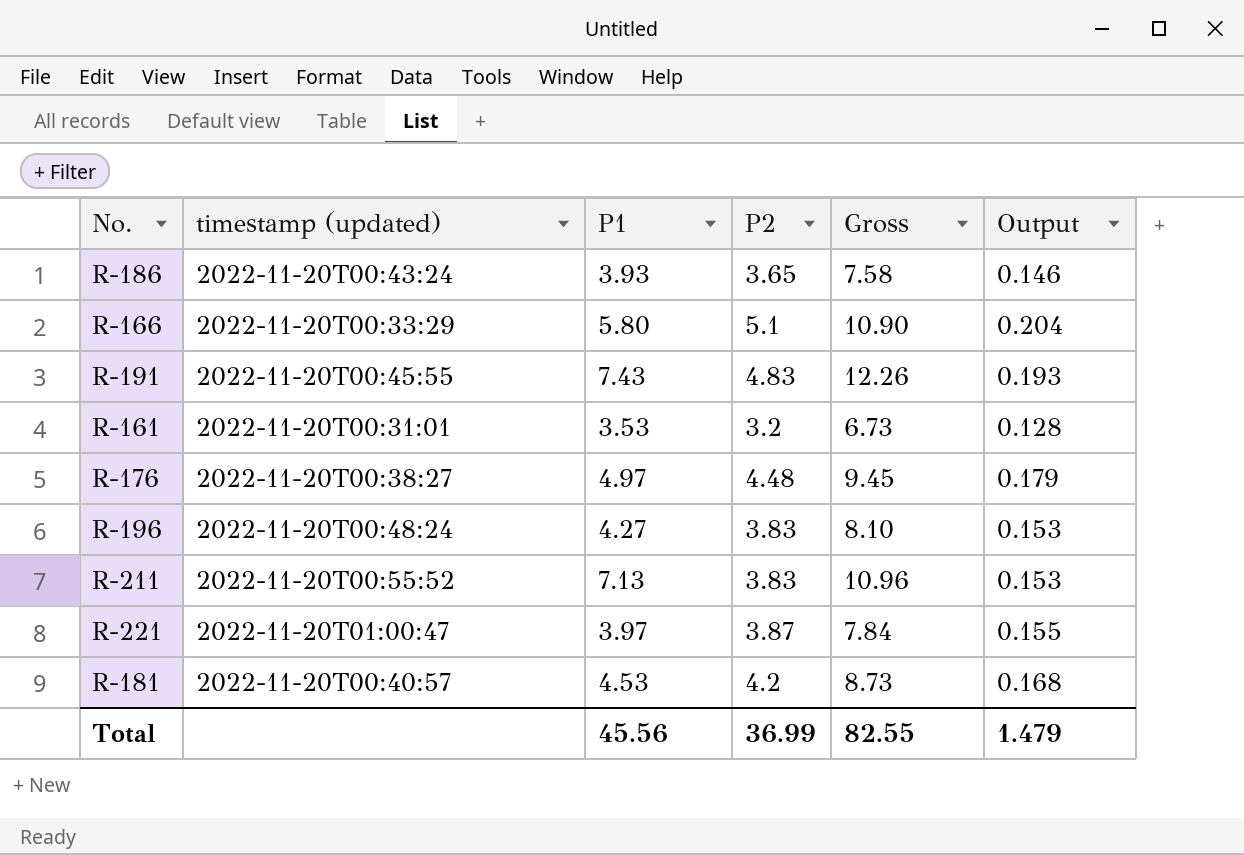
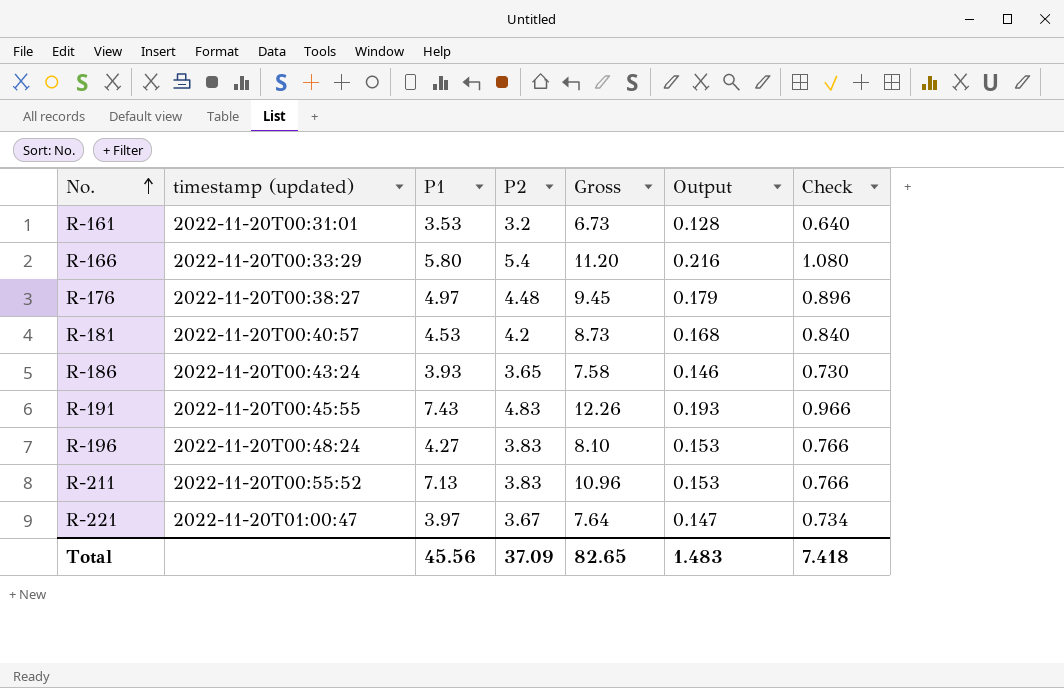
row order: none -> No. ascending
column Check | formula: none -> [P2] * 0.2
R-166 | P2: 5.1 -> 5.4
R-166 | Gross: 10.90 -> 11.20
R-166 | Output: 0.204 -> 0.216
R-221 | P2: 3.87 -> 3.67
R-221 | Gross: 7.84 -> 7.64
R-221 | Output: 0.155 -> 0.147
Total | P2: 36.99 -> 37.09
Total | Gross: 82.55 -> 82.65
Total | Output: 1.479 -> 1.483

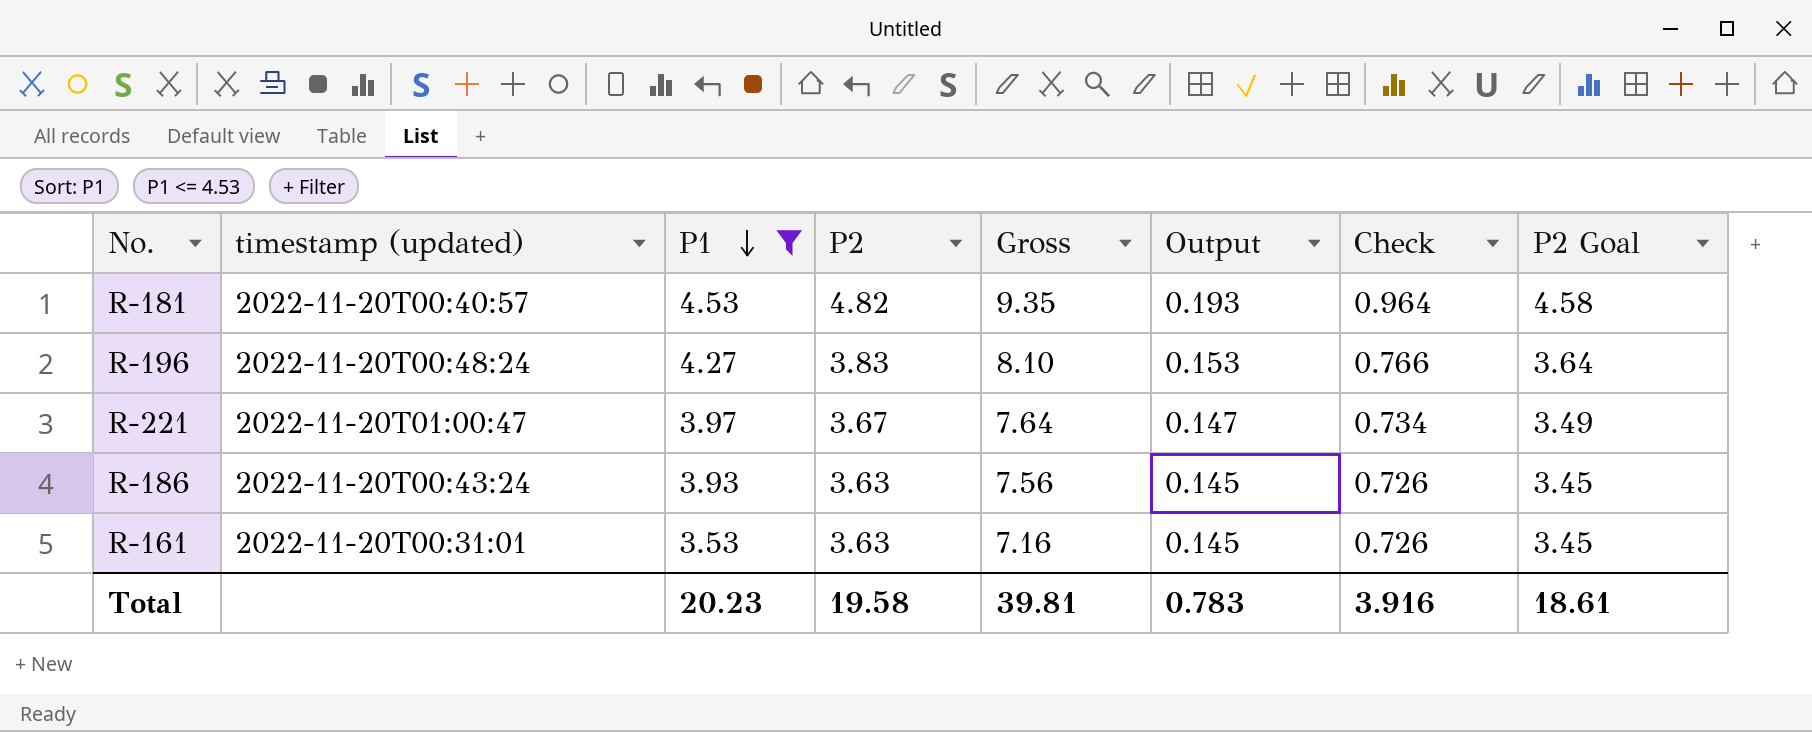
filter: none -> P1 <= 4.53
row order: No. ascending -> P1 descending
column P2 Goal | formula: none -> [P2] * 0.95
R-181 | P2: 4.2 -> 4.82
R-181 | Gross: 8.73 -> 9.35
R-181 | Output: 0.168 -> 0.193
R-181 | Check: 0.840 -> 0.964
R-186 | P2: 3.65 -> 3.63
R-186 | Gross: 7.58 -> 7.56
R-186 | Output: 0.146 -> 0.145
R-186 | Check: 0.730 -> 0.726
R-161 | P2: 3.2 -> 3.63
R-161 | Gross: 6.73 -> 7.16
R-161 | Output: 0.128 -> 0.145
R-161 | Check: 0.640 -> 0.726
Total | P1: 45.56 -> 20.23
Total | P2: 37.09 -> 19.58
Total | Gross: 82.65 -> 39.81
Total | Output: 1.483 -> 0.783
Total | Check: 7.418 -> 3.916

